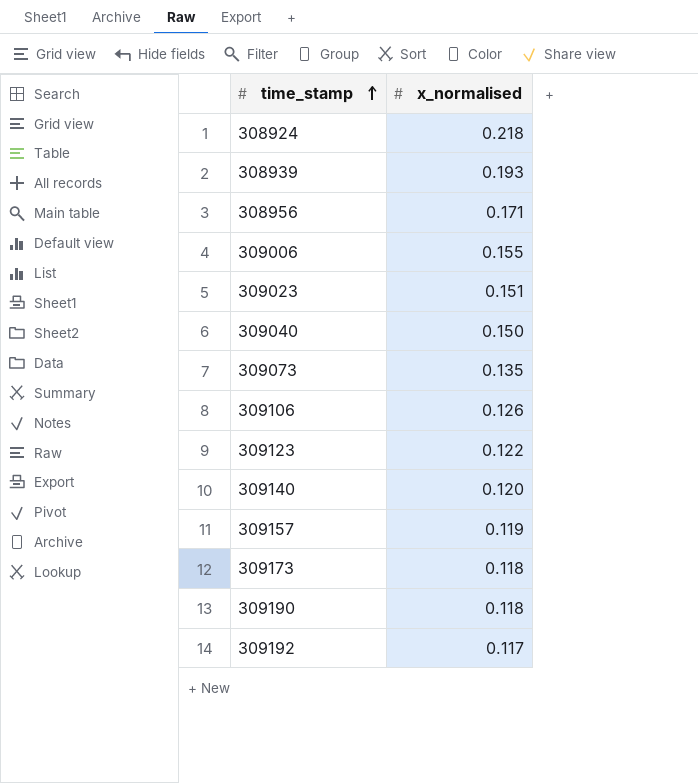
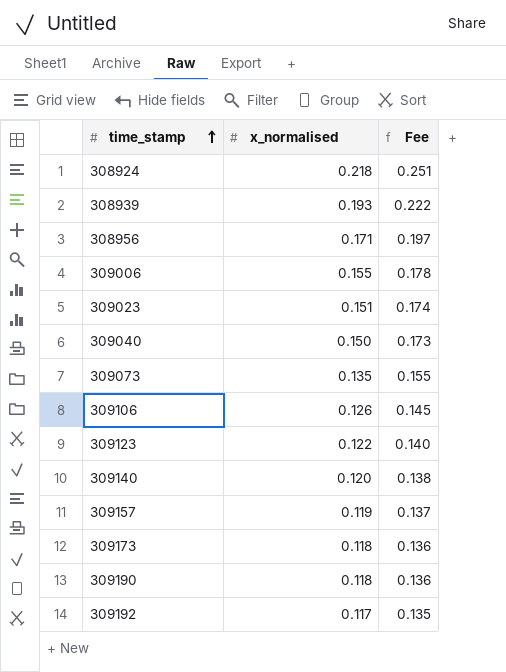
column Fee | formula: none -> [x_normalised] * 1.15

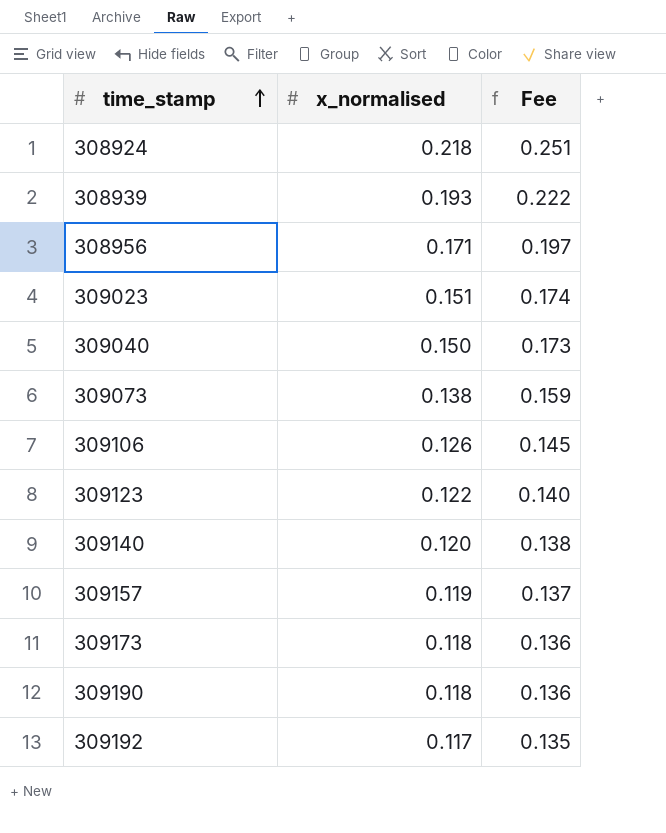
row 309006: 0.155 | 0.178 -> none
309073 | x_normalised: 0.135 -> 0.138
309073 | Fee: 0.155 -> 0.159

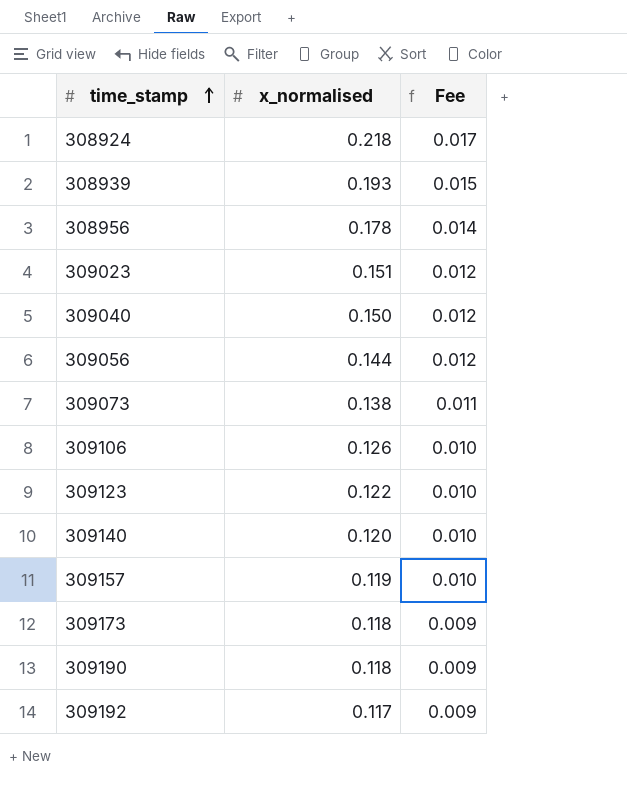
column Fee | formula: [x_normalised] * 1.15 -> [x_normalised] * 0.08
308956 | x_normalised: 0.171 -> 0.178
row 309056: none -> 0.144 | 0.012

